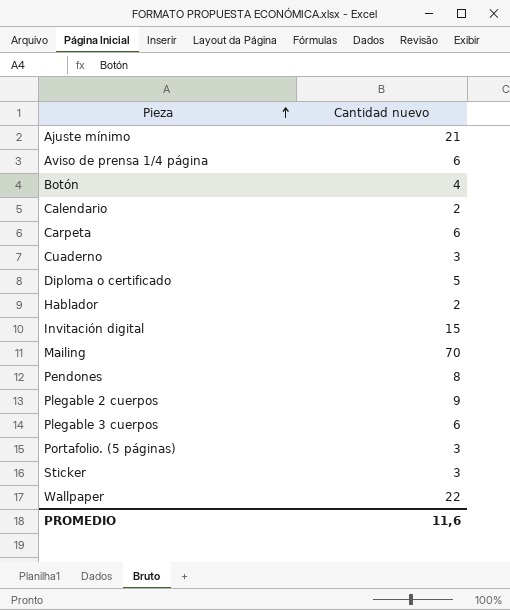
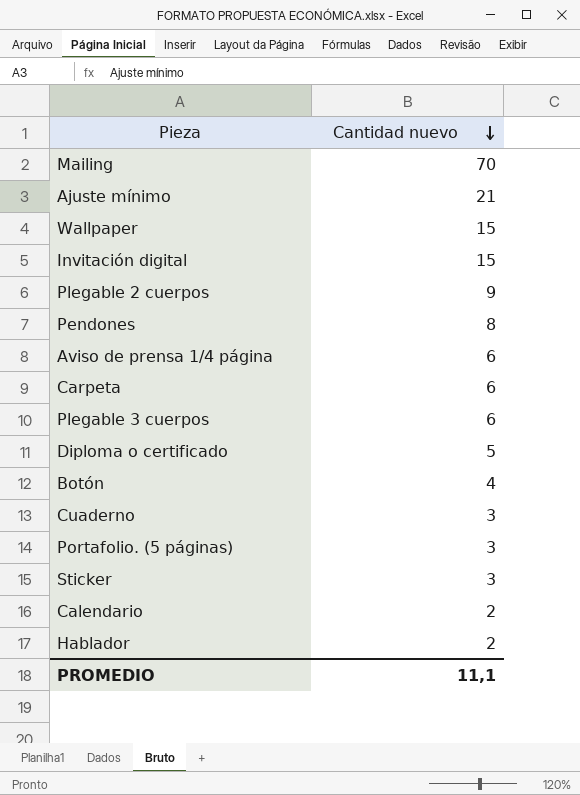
row order: Pieza ascending -> Cantidad nuevo descending
Wallpaper | Cantidad nuevo: 22 -> 15
PROMEDIO | Cantidad nuevo: 11,6 -> 11,1

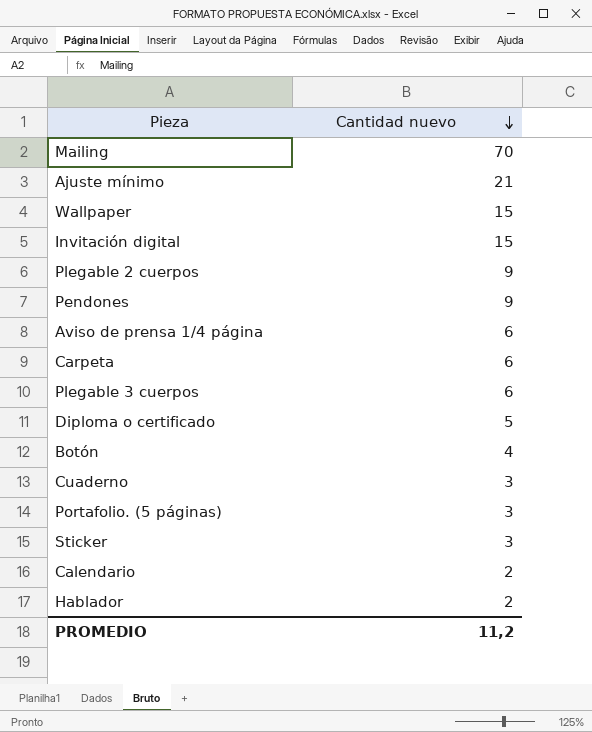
Pendones | Cantidad nuevo: 8 -> 9
PROMEDIO | Cantidad nuevo: 11,1 -> 11,2

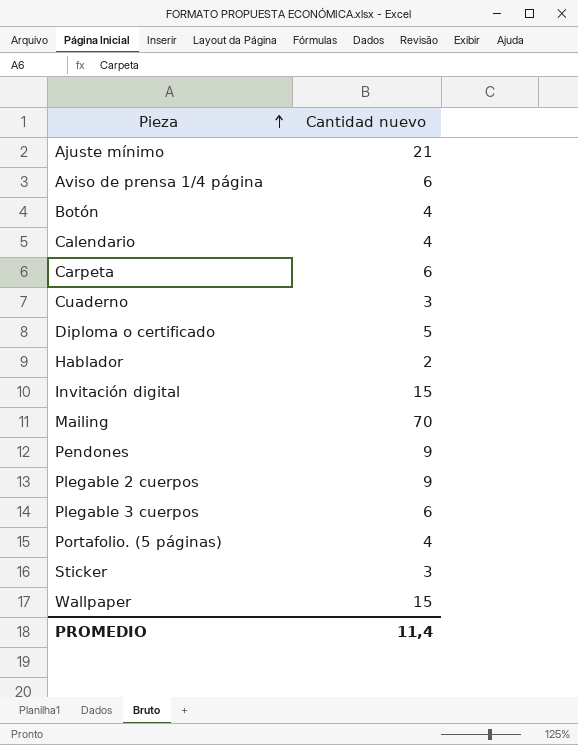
row order: Cantidad nuevo descending -> Pieza ascending
Calendario | Cantidad nuevo: 2 -> 4
Portafolio. (5 páginas) | Cantidad nuevo: 3 -> 4
PROMEDIO | Cantidad nuevo: 11,2 -> 11,4

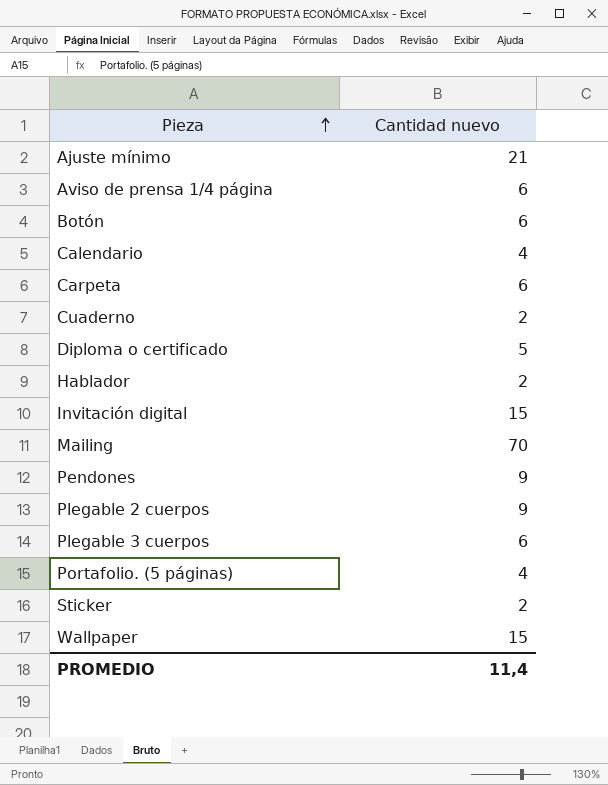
Botón | Cantidad nuevo: 4 -> 6
Cuaderno | Cantidad nuevo: 3 -> 2
Sticker | Cantidad nuevo: 3 -> 2

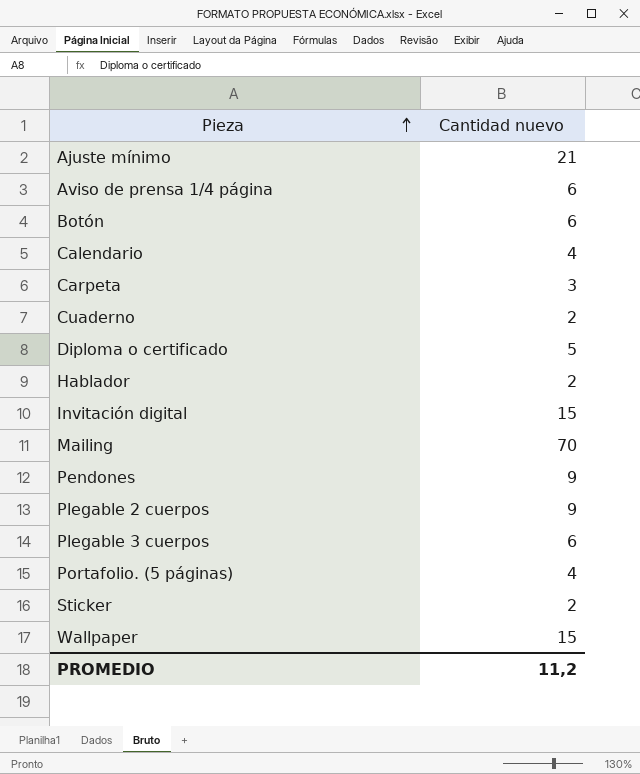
Carpeta | Cantidad nuevo: 6 -> 3
PROMEDIO | Cantidad nuevo: 11,4 -> 11,2

